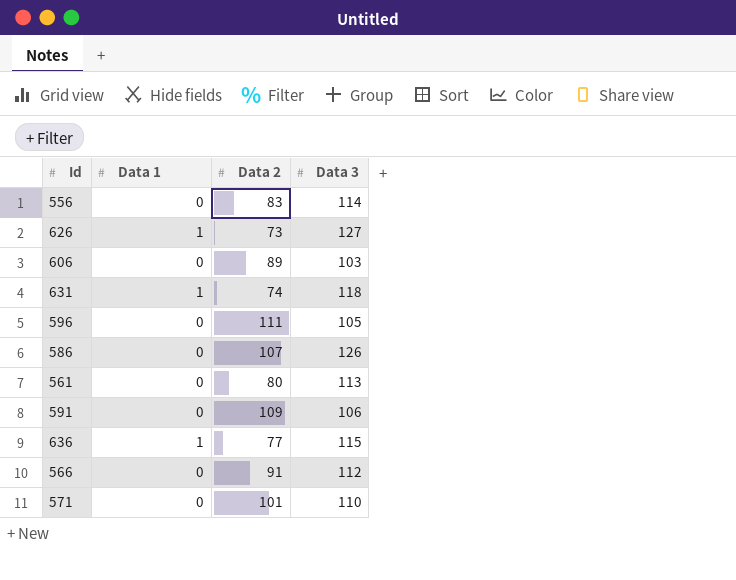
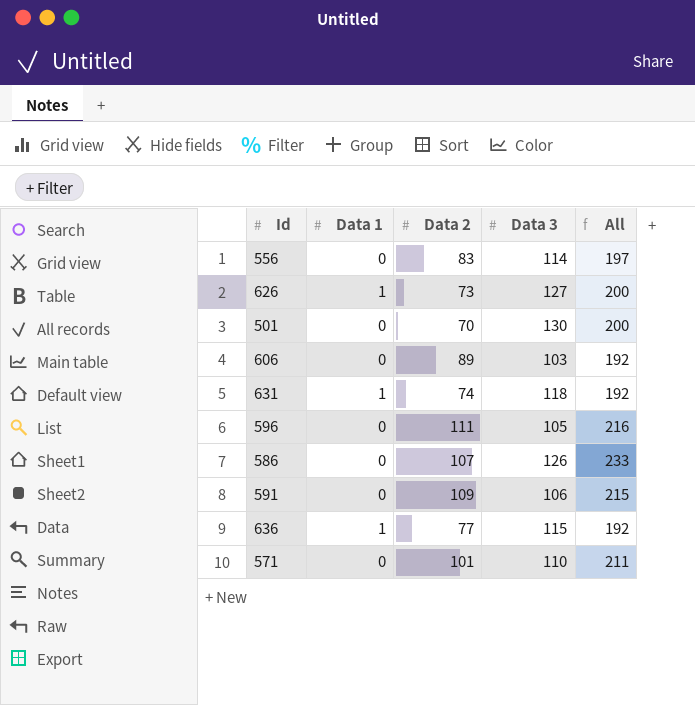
column All | formula: none -> [Data 2] + [Data 3]
row 561: 0 | 80 | 113 -> none
row 566: 0 | 91 | 112 -> none
row 501: none -> 0 | 70 | 130 | 200

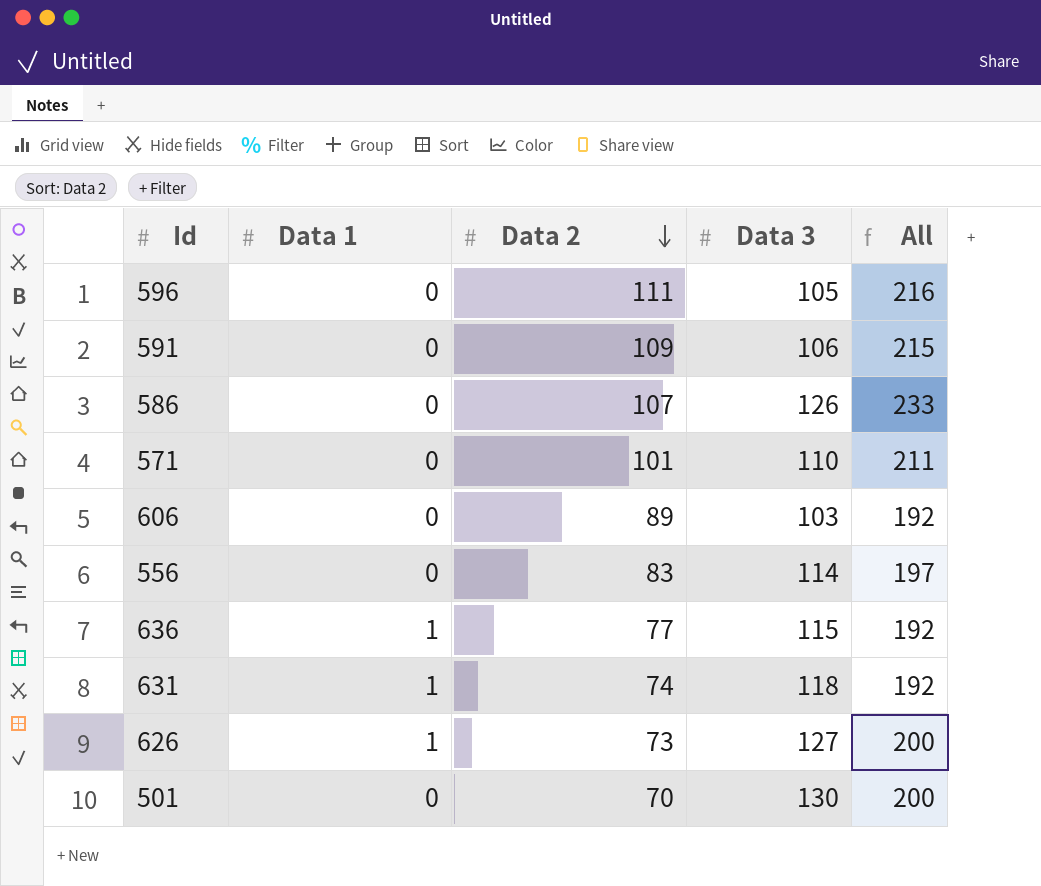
row order: none -> Data 2 descending

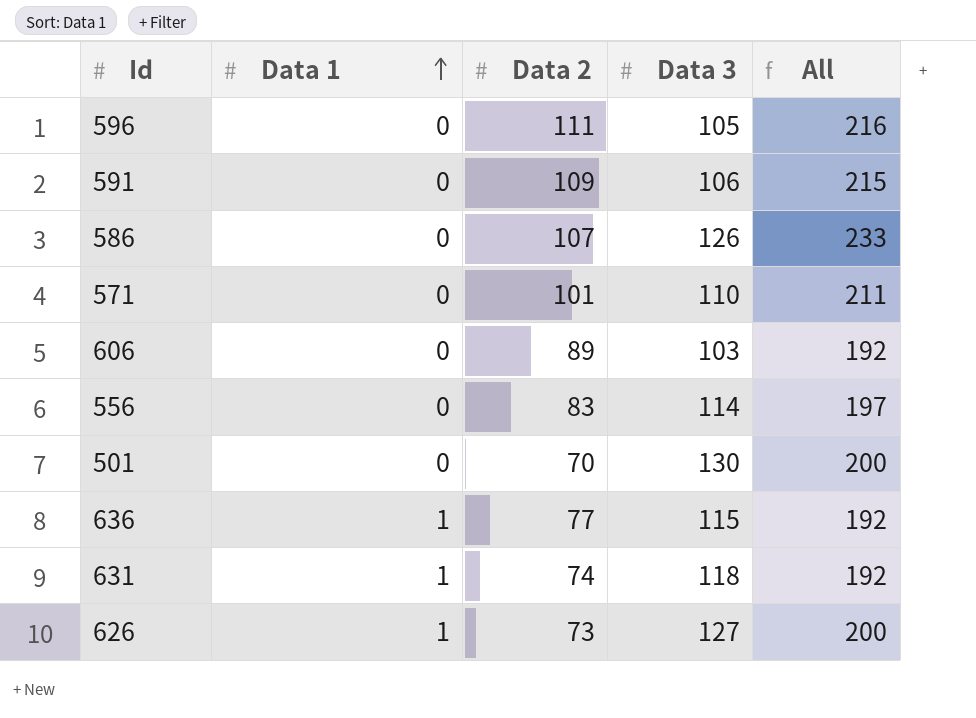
row order: Data 2 descending -> Data 1 ascending

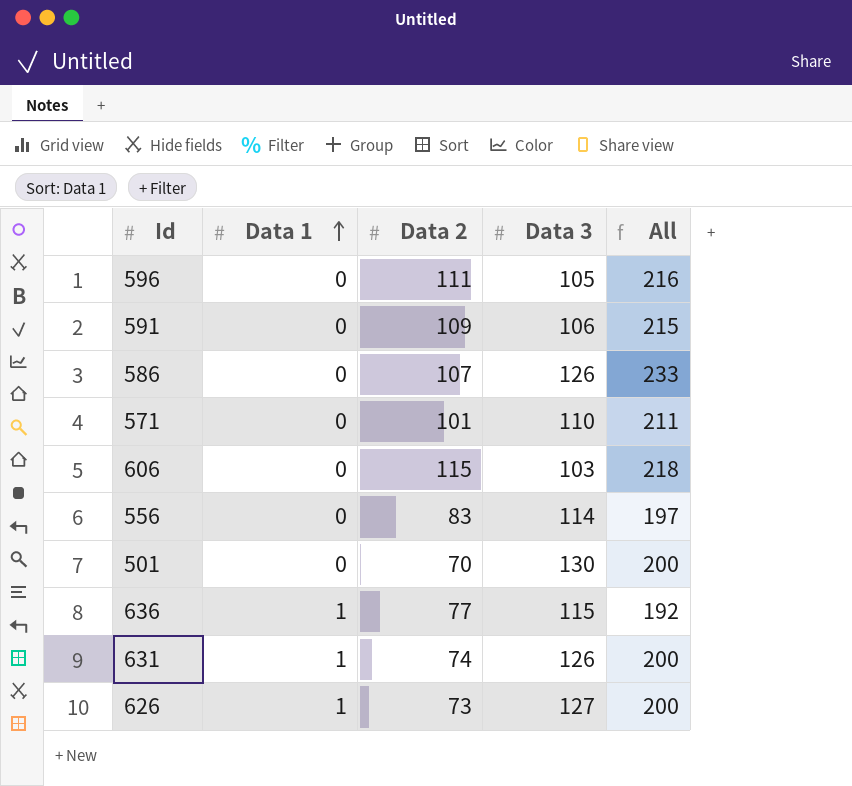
606 | Data 2: 89 -> 115
606 | All: 192 -> 218
631 | Data 3: 118 -> 126
631 | All: 192 -> 200

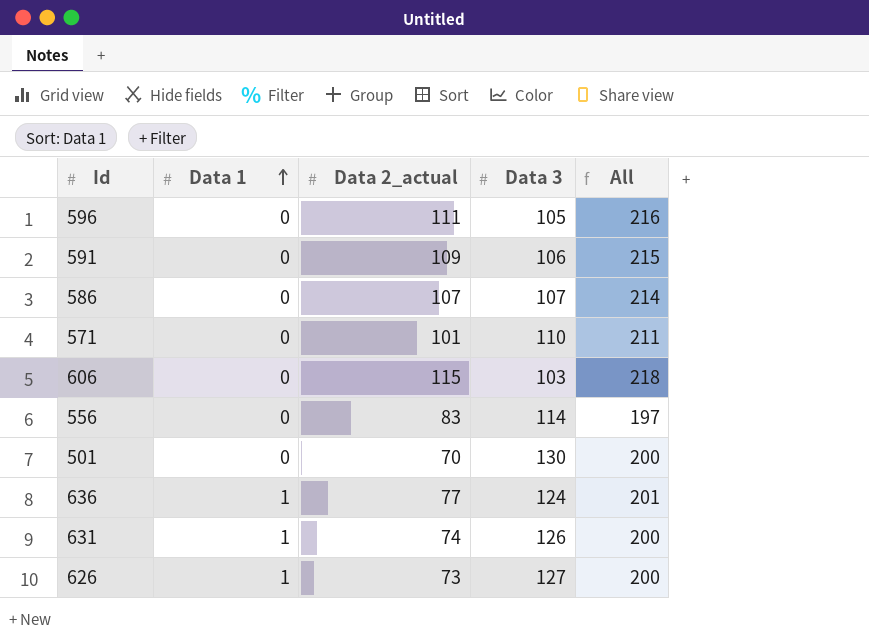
column name: Data 2 -> Data 2_actual
586 | Data 3: 126 -> 107
586 | All: 233 -> 214
636 | Data 3: 115 -> 124
636 | All: 192 -> 201

